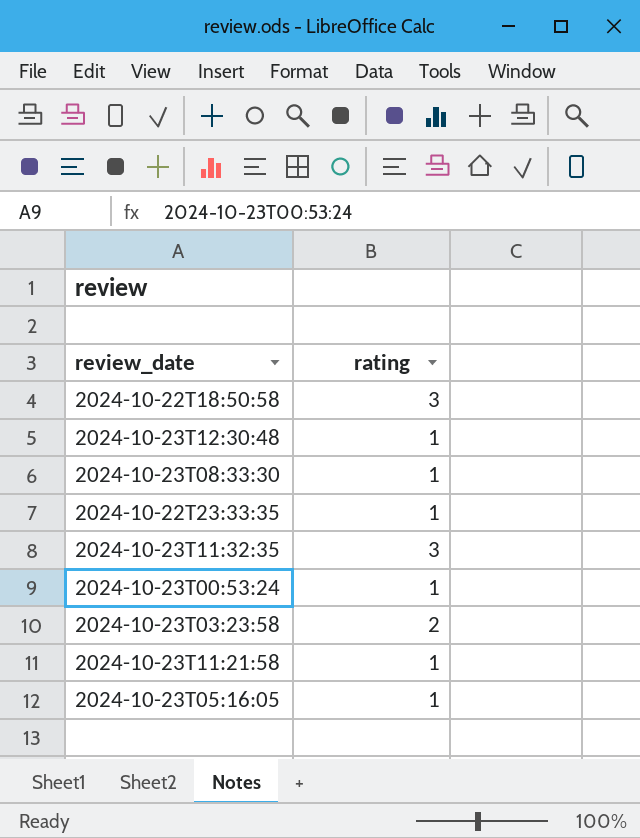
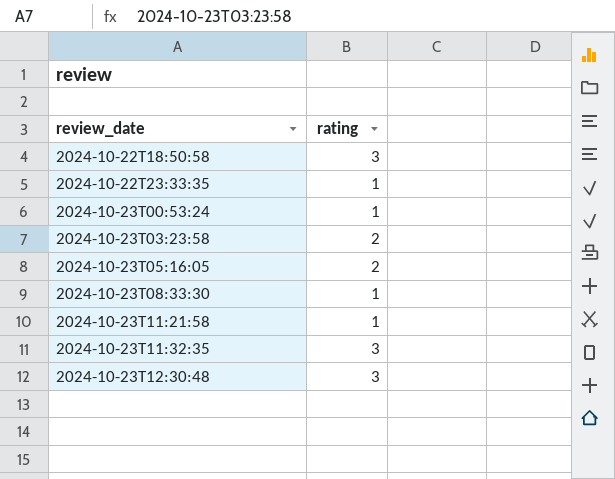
row order: none -> review_date ascending
2024-10-23T05:16:05 | rating: 1 -> 2
2024-10-23T12:30:48 | rating: 1 -> 3

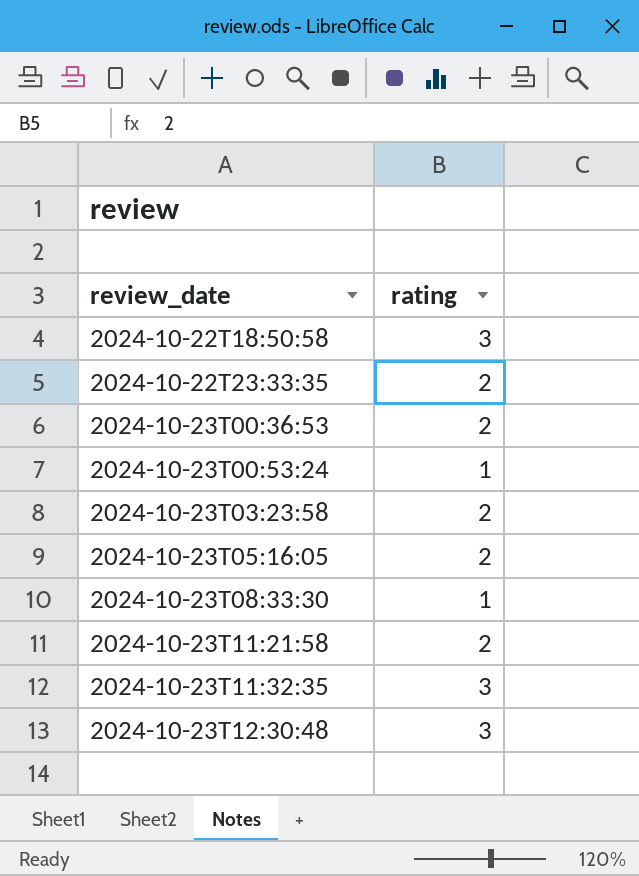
2024-10-22T23:33:35 | rating: 1 -> 2
row 2024-10-23T00:36:53: none -> 2
2024-10-23T11:21:58 | rating: 1 -> 2

